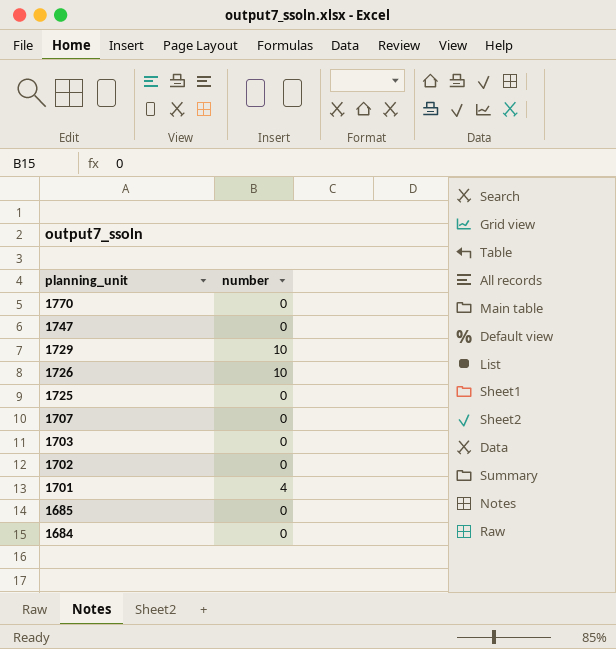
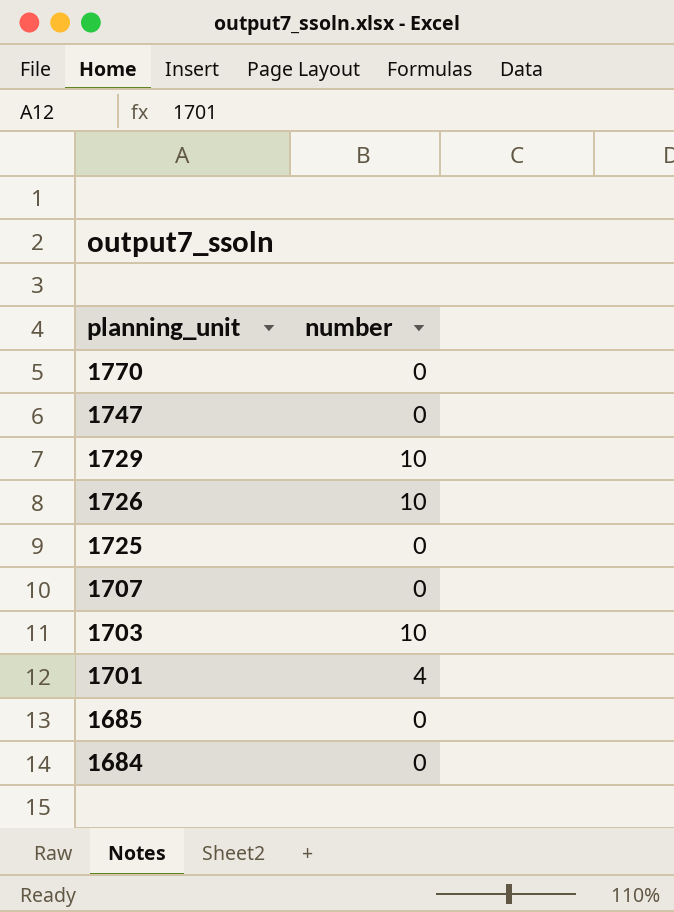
row 1702: 0 -> none
1703 | number: 0 -> 10

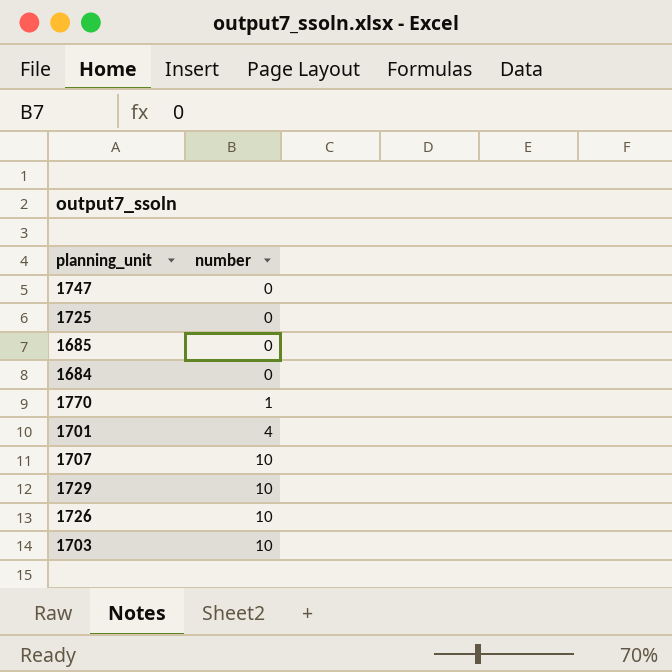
row order: planning_unit descending -> number ascending
1770 | number: 0 -> 1
1707 | number: 0 -> 10

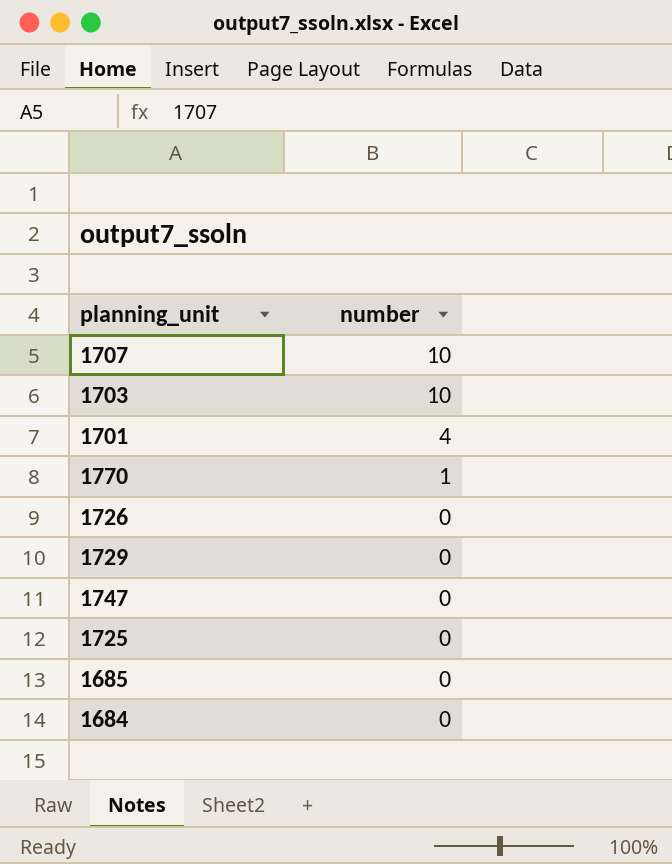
row order: number ascending -> number descending
1726 | number: 10 -> 0
1729 | number: 10 -> 0

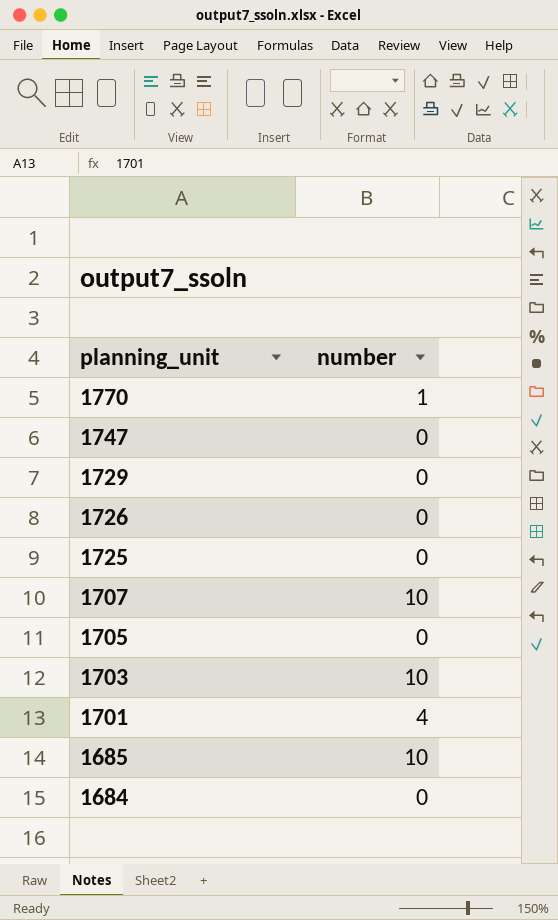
row order: number descending -> planning_unit descending
row 1705: none -> 0
1685 | number: 0 -> 10

